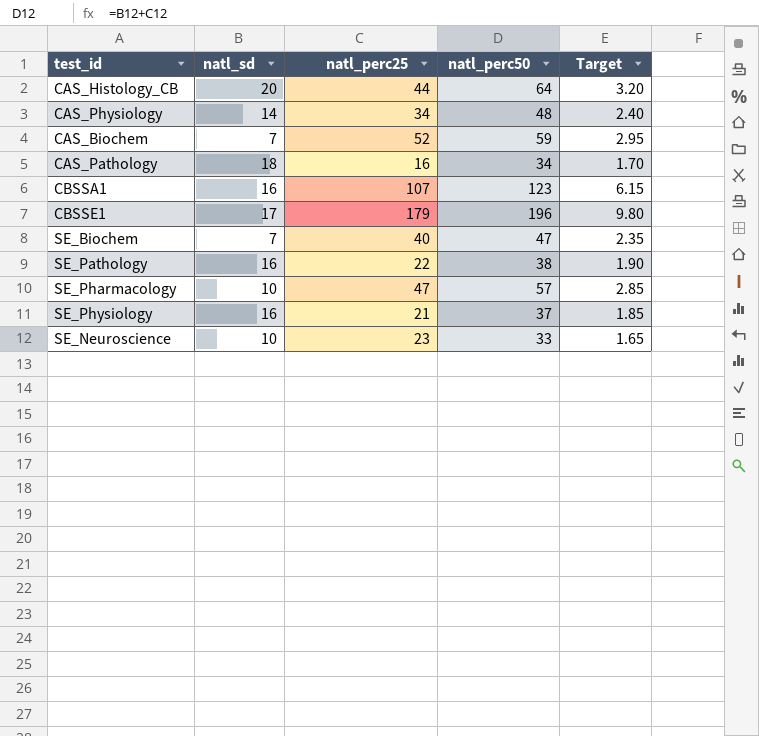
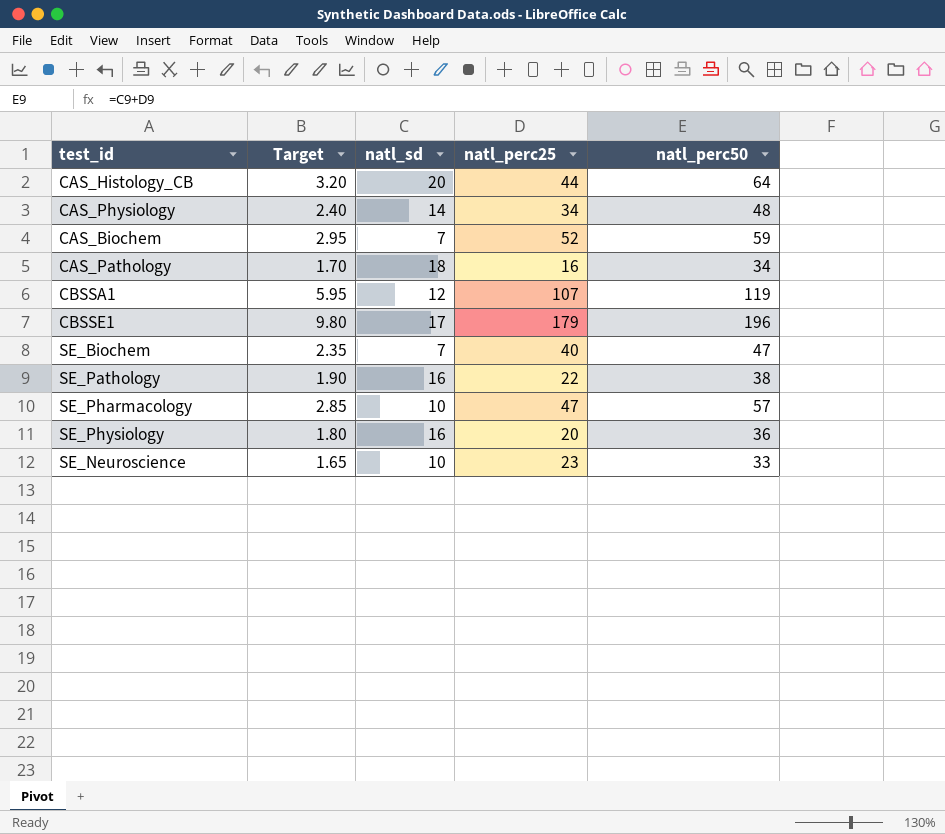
column Target | position: 5 -> 2
CBSSA1 | Target: 6.15 -> 5.95
CBSSA1 | natl_sd: 16 -> 12
CBSSA1 | natl_perc50: 123 -> 119
SE_Physiology | Target: 1.85 -> 1.80
SE_Physiology | natl_perc25: 21 -> 20
SE_Physiology | natl_perc50: 37 -> 36

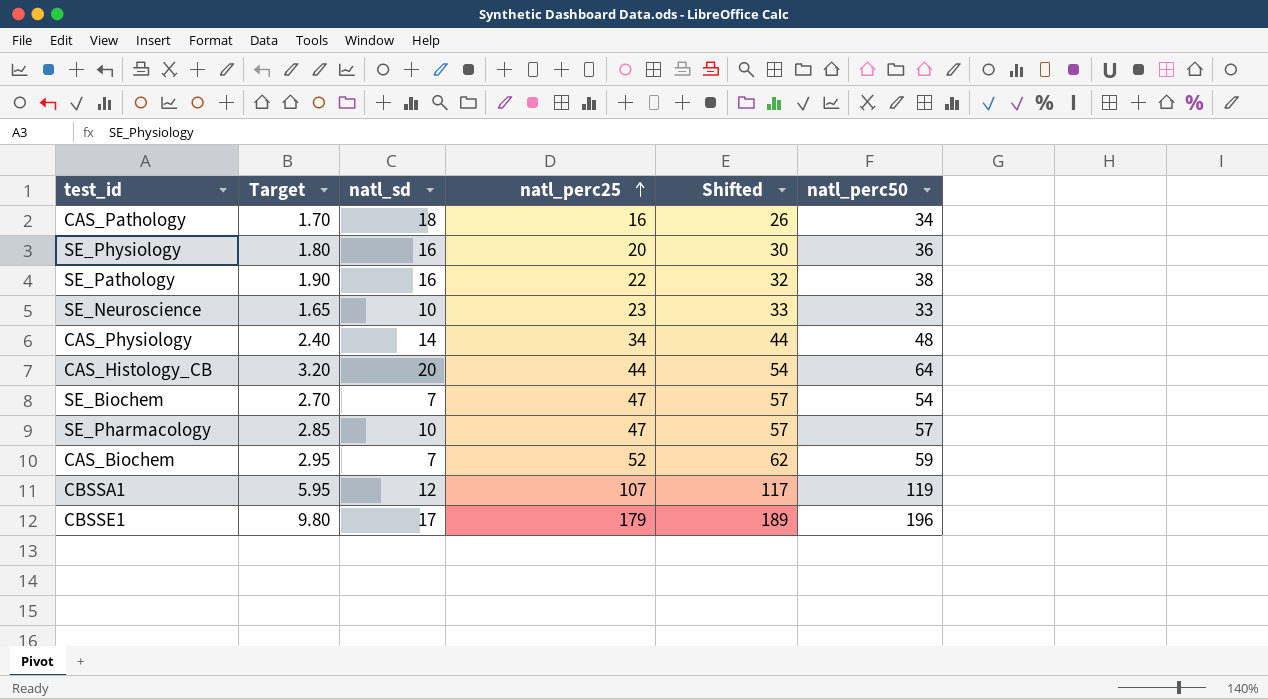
row order: none -> natl_perc25 ascending
column Shifted | formula: none -> [natl_perc25] + 10
SE_Biochem | Target: 2.35 -> 2.70
SE_Biochem | natl_perc25: 40 -> 47
SE_Biochem | natl_perc50: 47 -> 54

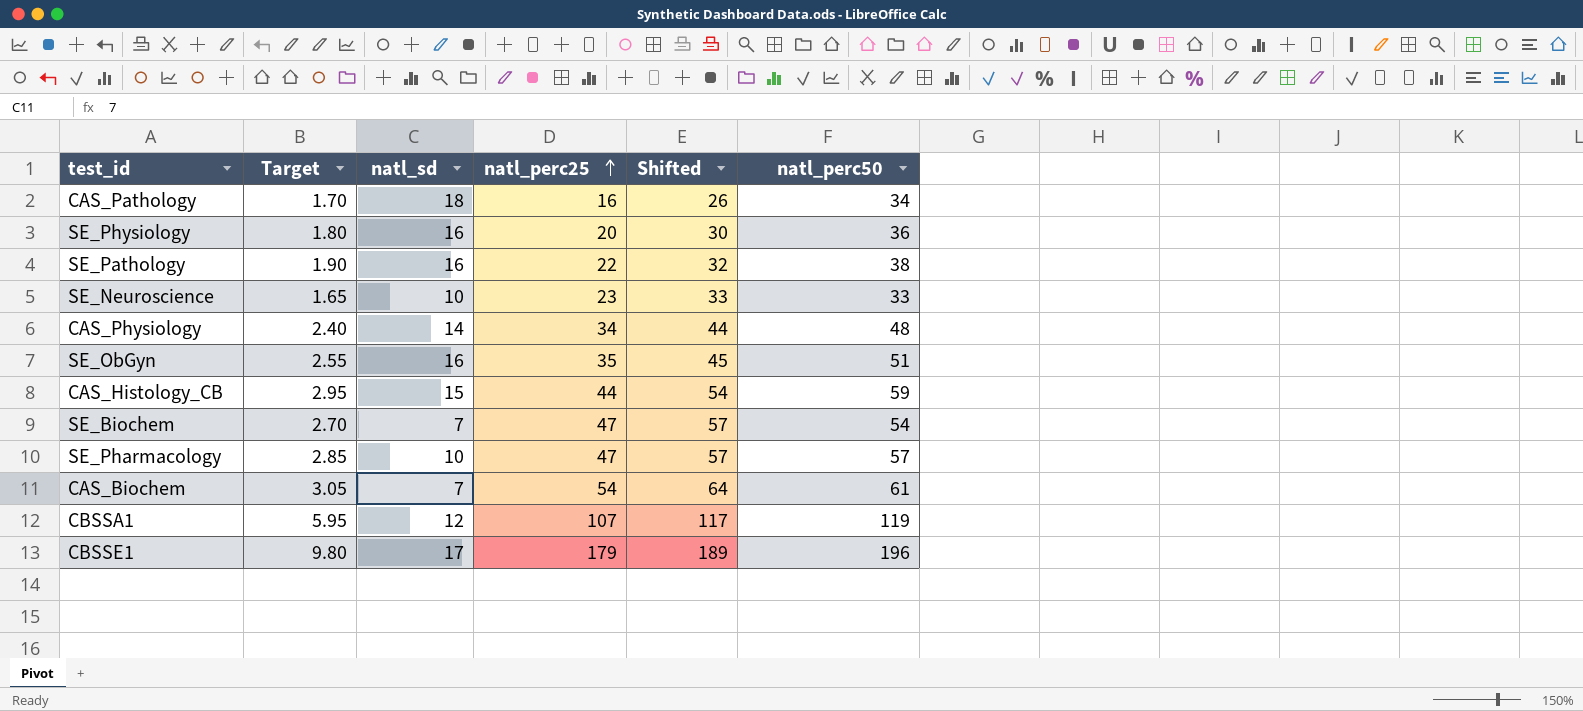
row SE_ObGyn: none -> 2.55 | 16 | 35 | 45 | 51
CAS_Histology_CB | Target: 3.20 -> 2.95
CAS_Histology_CB | natl_sd: 20 -> 15
CAS_Histology_CB | natl_perc50: 64 -> 59
CAS_Biochem | Target: 2.95 -> 3.05
CAS_Biochem | natl_perc25: 52 -> 54
CAS_Biochem | Shifted: 62 -> 64
CAS_Biochem | natl_perc50: 59 -> 61

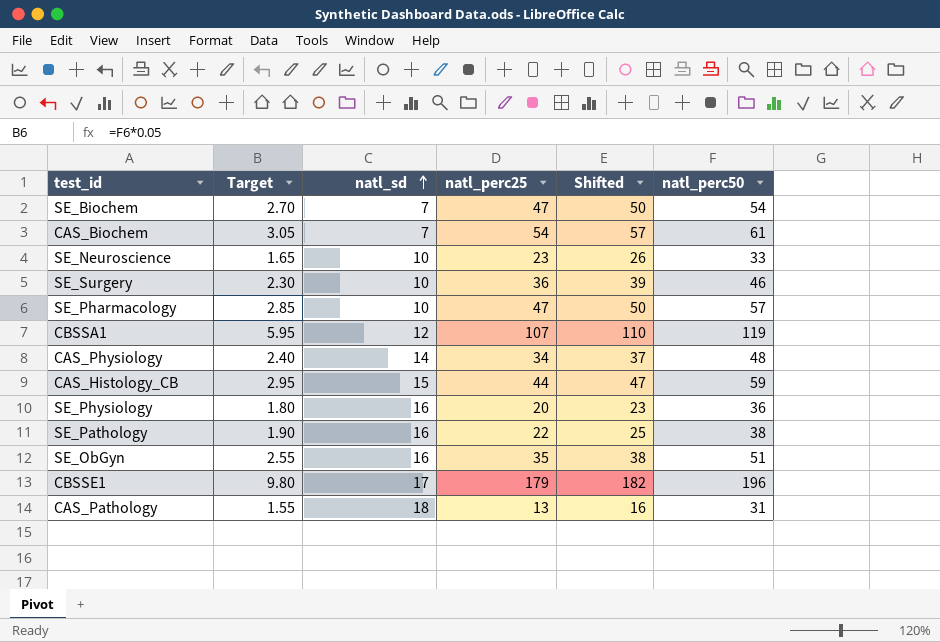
row order: natl_perc25 ascending -> natl_sd ascending
column Shifted | formula: [natl_perc25] + 10 -> [natl_perc25] + 3
row SE_Surgery: none -> 2.30 | 10 | 36 | 39 | 46
CAS_Pathology | Target: 1.70 -> 1.55
CAS_Pathology | natl_perc25: 16 -> 13
CAS_Pathology | natl_perc50: 34 -> 31

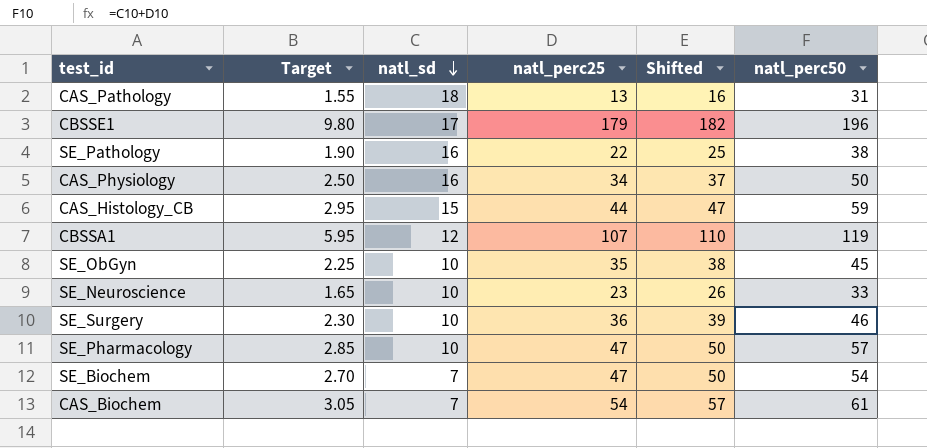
row order: natl_sd ascending -> natl_sd descending
row SE_Physiology: 1.80 | 16 | 20 | 23 | 36 -> none
CAS_Physiology | Target: 2.40 -> 2.50
CAS_Physiology | natl_sd: 14 -> 16
CAS_Physiology | natl_perc50: 48 -> 50
SE_ObGyn | Target: 2.55 -> 2.25
SE_ObGyn | natl_sd: 16 -> 10
SE_ObGyn | natl_perc50: 51 -> 45

